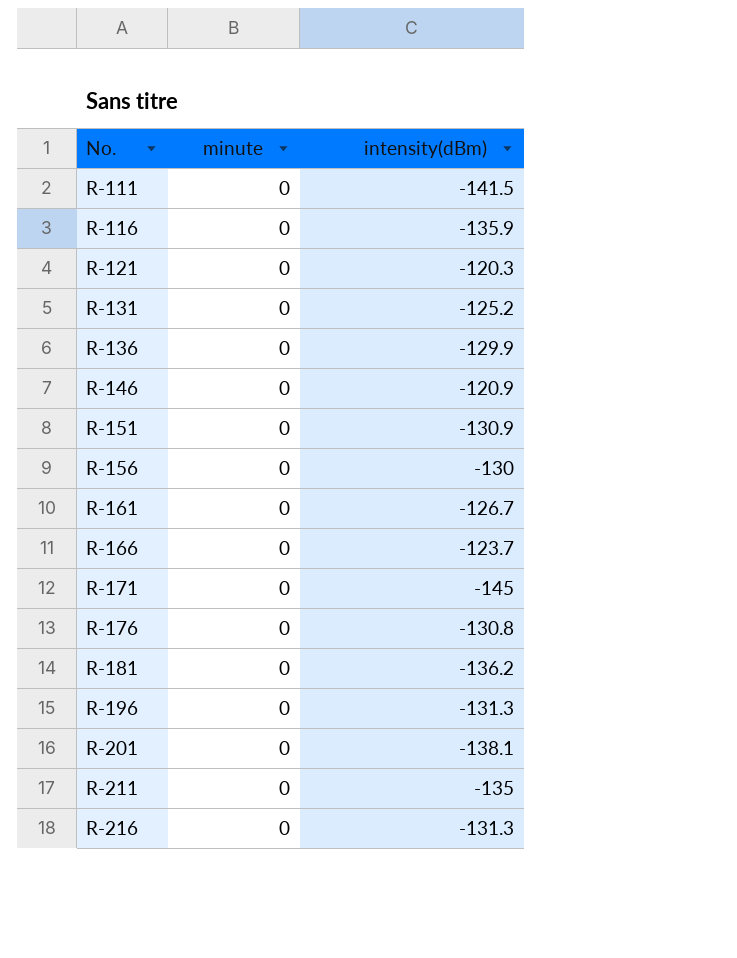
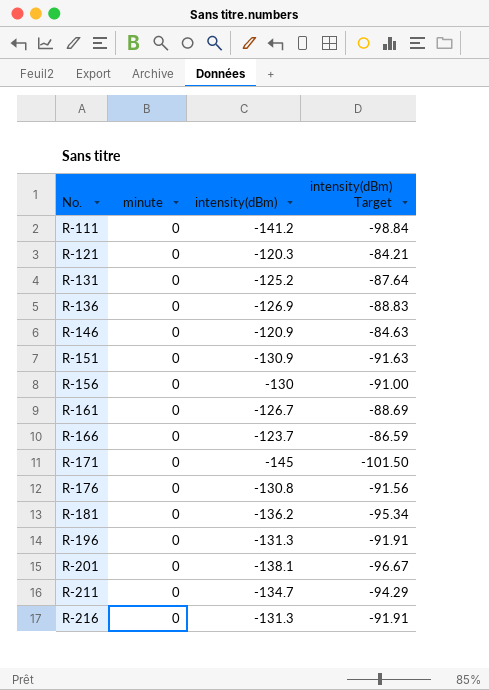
column intensity(dBm) Target | formula: none -> [intensity(dBm)] * 0.7
row R-116: 0 | -135.9 -> none
R-111 | intensity(dBm): -141.5 -> -141.2
R-136 | intensity(dBm): -129.9 -> -126.9
R-211 | intensity(dBm): -135 -> -134.7

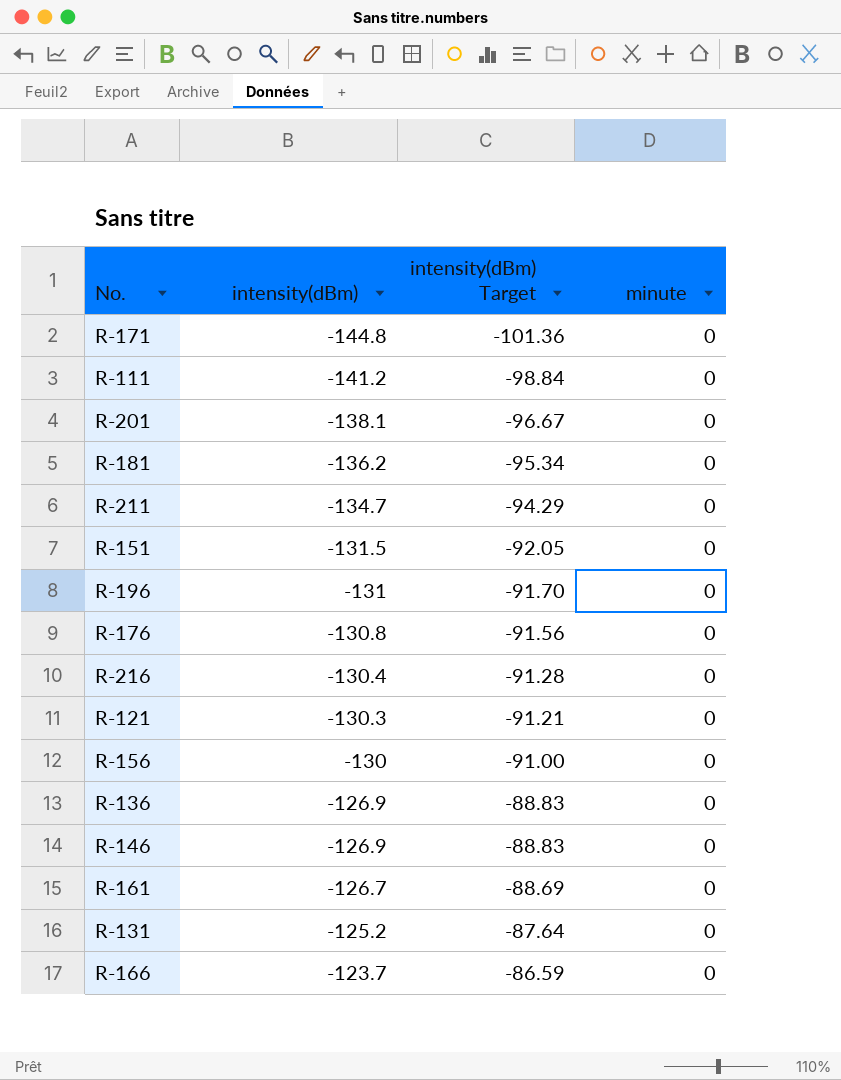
row order: No. ascending -> intensity(dBm) ascending
column minute | position: 2 -> 4
R-171 | intensity(dBm): -145 -> -144.8
R-171 | intensity(dBm) Target: -101.50 -> -101.36
R-151 | intensity(dBm): -130.9 -> -131.5
R-151 | intensity(dBm) Target: -91.63 -> -92.05
R-196 | intensity(dBm): -131.3 -> -131
R-196 | intensity(dBm) Target: -91.91 -> -91.70
R-216 | intensity(dBm): -131.3 -> -130.4
R-216 | intensity(dBm) Target: -91.91 -> -91.28
R-121 | intensity(dBm): -120.3 -> -130.3
R-121 | intensity(dBm) Target: -84.21 -> -91.21
R-146 | intensity(dBm): -120.9 -> -126.9
R-146 | intensity(dBm) Target: -84.63 -> -88.83

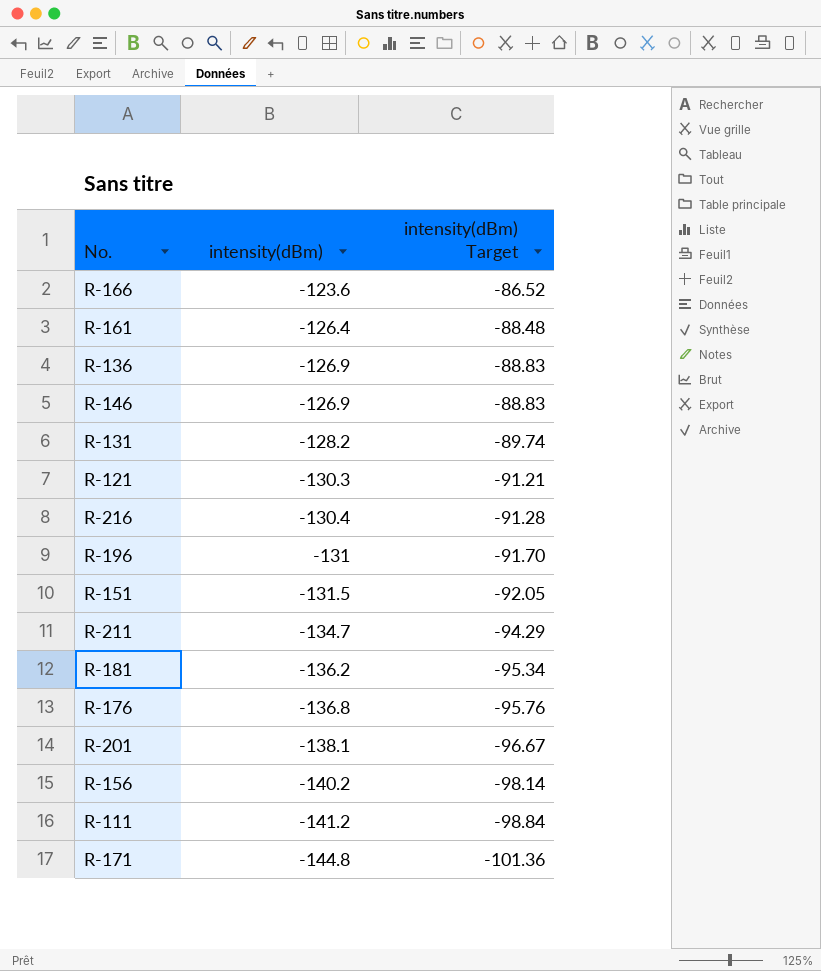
row order: intensity(dBm) ascending -> intensity(dBm) descending
column minute | position: 4 -> none
R-166 | intensity(dBm): -123.7 -> -123.6
R-166 | intensity(dBm) Target: -86.59 -> -86.52
R-161 | intensity(dBm): -126.7 -> -126.4
R-161 | intensity(dBm) Target: -88.69 -> -88.48
R-131 | intensity(dBm): -125.2 -> -128.2
R-131 | intensity(dBm) Target: -87.64 -> -89.74
R-176 | intensity(dBm): -130.8 -> -136.8
R-176 | intensity(dBm) Target: -91.56 -> -95.76
R-156 | intensity(dBm): -130 -> -140.2
R-156 | intensity(dBm) Target: -91.00 -> -98.14

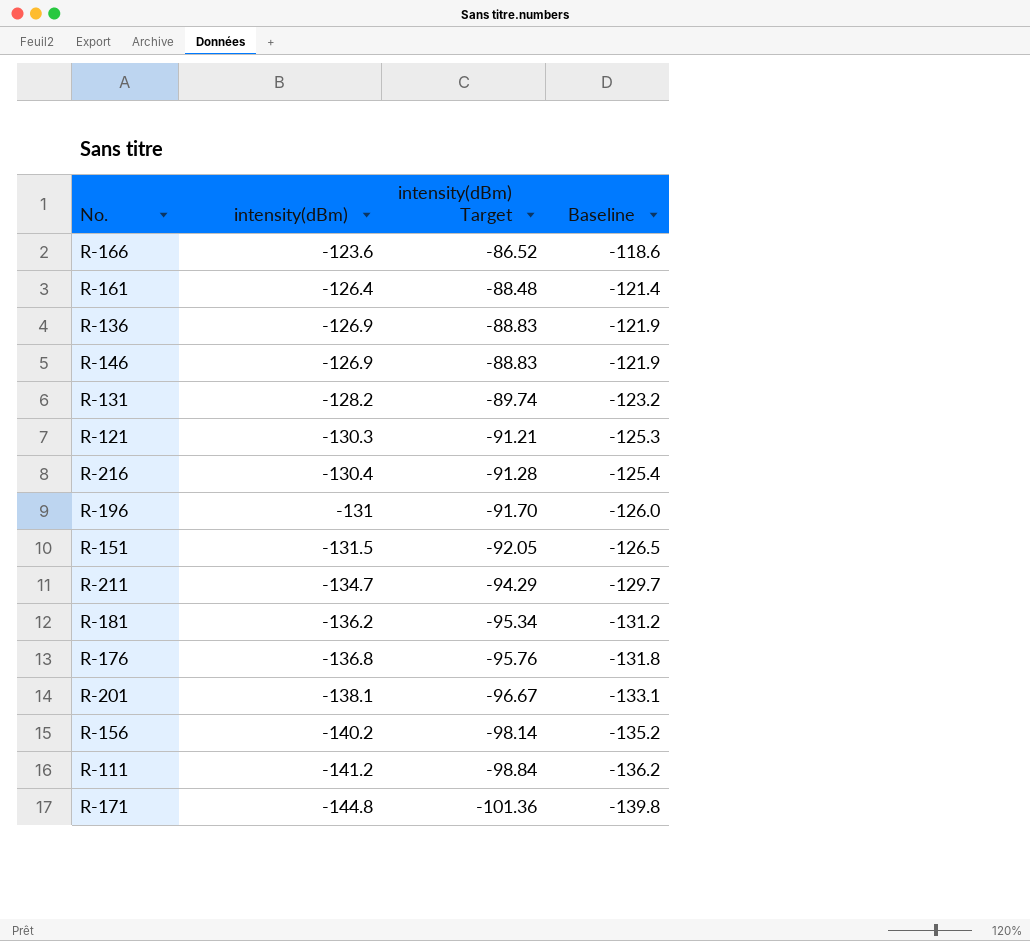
column Baseline | formula: none -> [intensity(dBm)] + 5

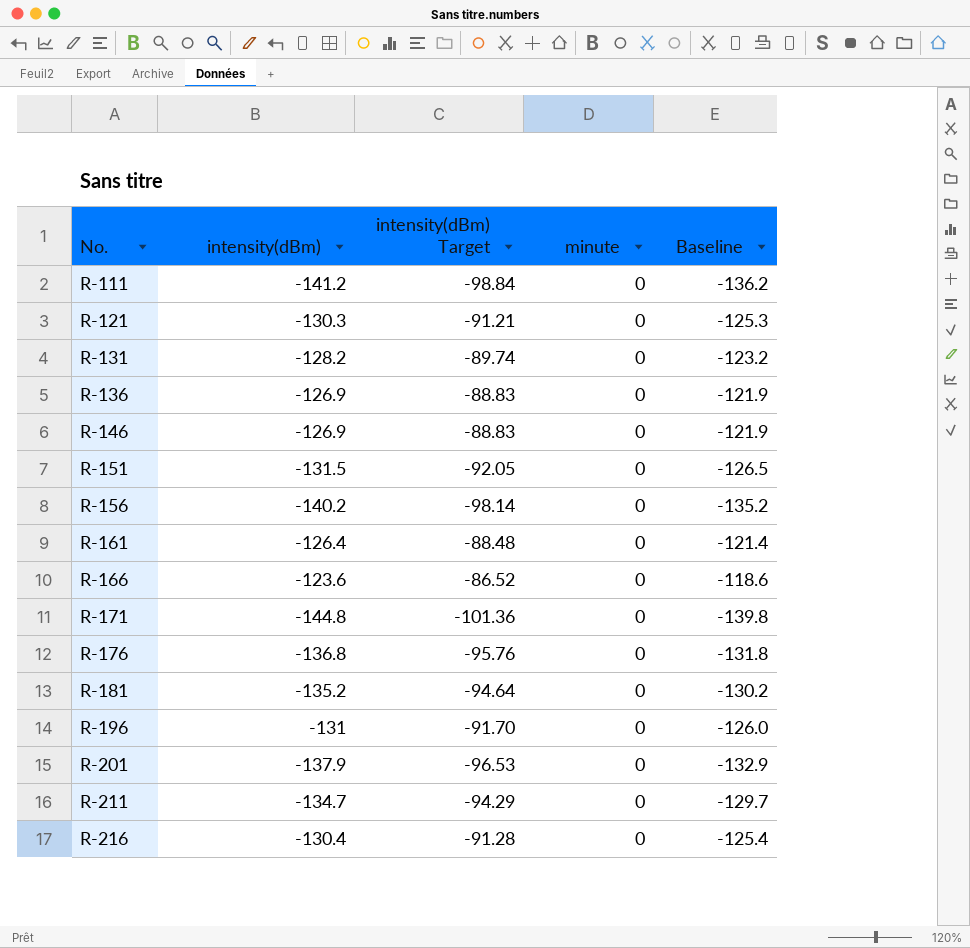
row order: intensity(dBm) descending -> No. ascending
column minute | position: none -> 4
R-181 | intensity(dBm): -136.2 -> -135.2
R-181 | intensity(dBm) Target: -95.34 -> -94.64
R-181 | Baseline: -131.2 -> -130.2
R-201 | intensity(dBm): -138.1 -> -137.9
R-201 | intensity(dBm) Target: -96.67 -> -96.53
R-201 | Baseline: -133.1 -> -132.9

